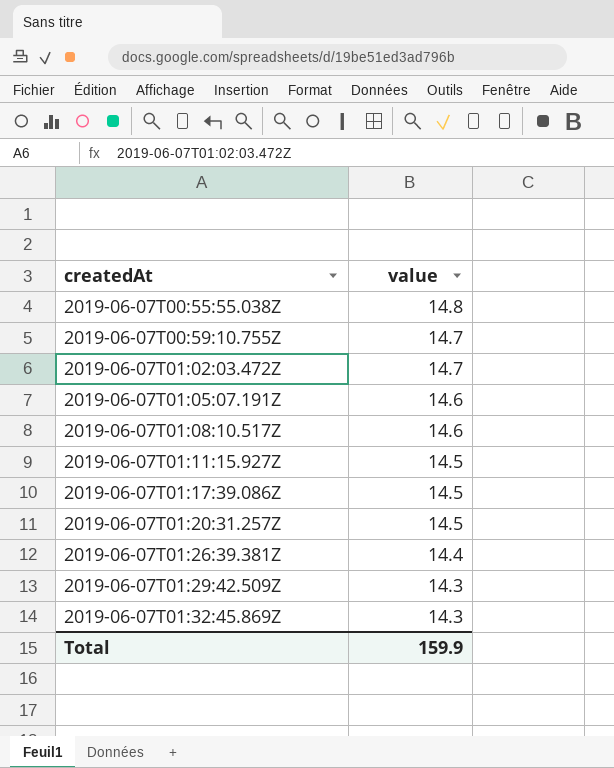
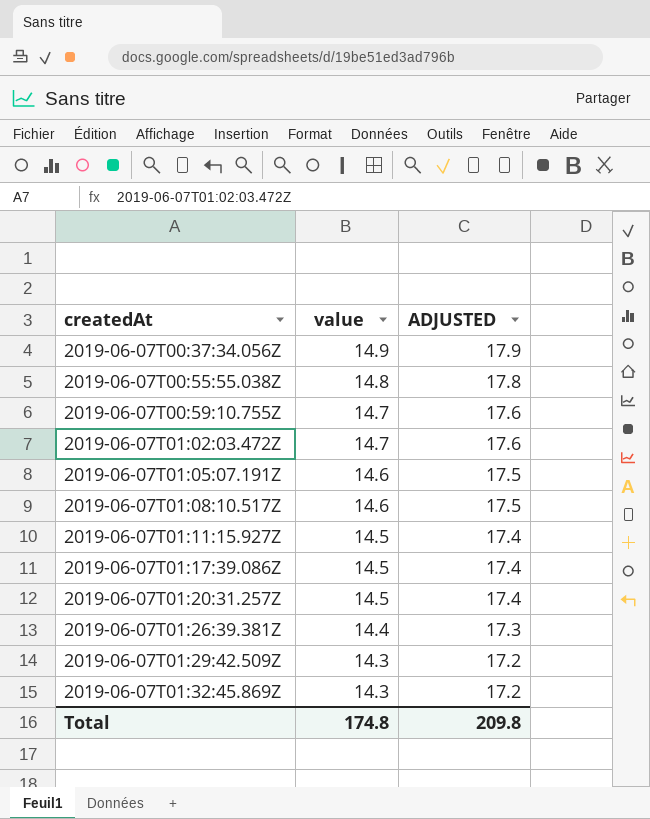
column ADJUSTED | formula: none -> [value] * 1.2
row 2019-06-07T00:37:34.056Z: none -> 14.9 | 17.9
Total | value: 159.9 -> 174.8

